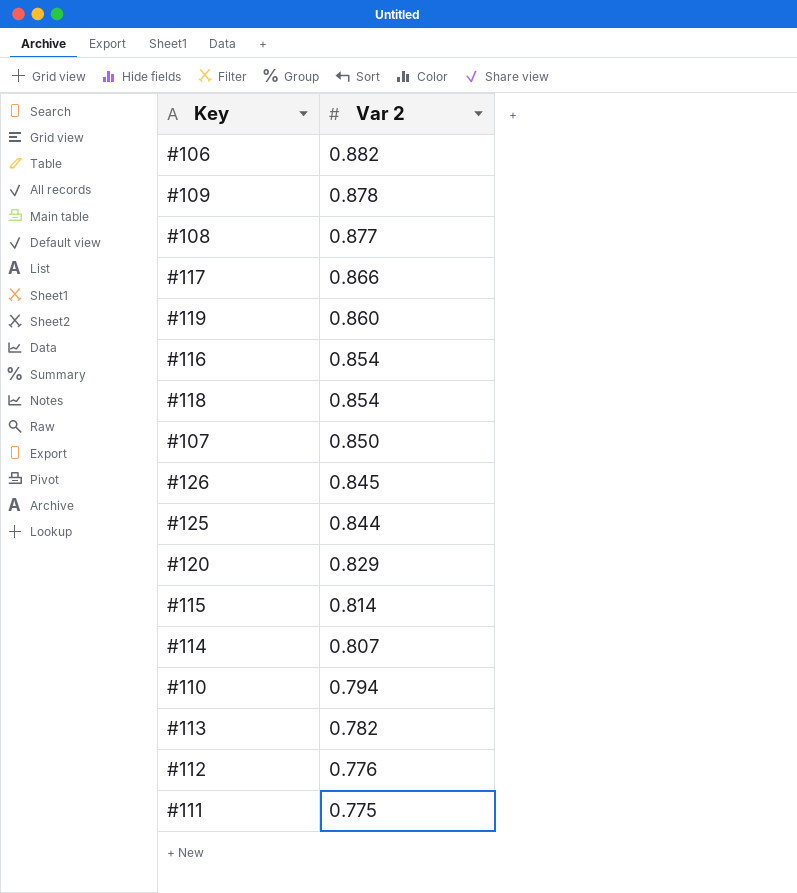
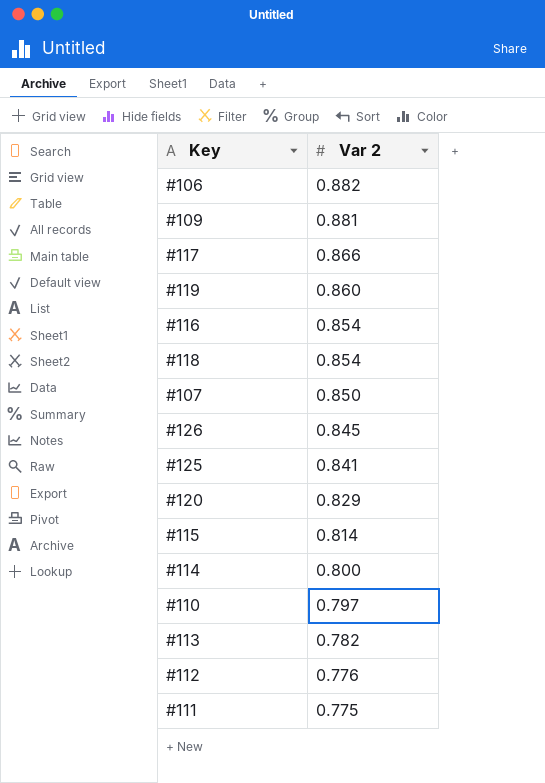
row #108: 0.877 -> none
#109 | Var 2: 0.878 -> 0.881
#125 | Var 2: 0.844 -> 0.841
#114 | Var 2: 0.807 -> 0.800
#110 | Var 2: 0.794 -> 0.797

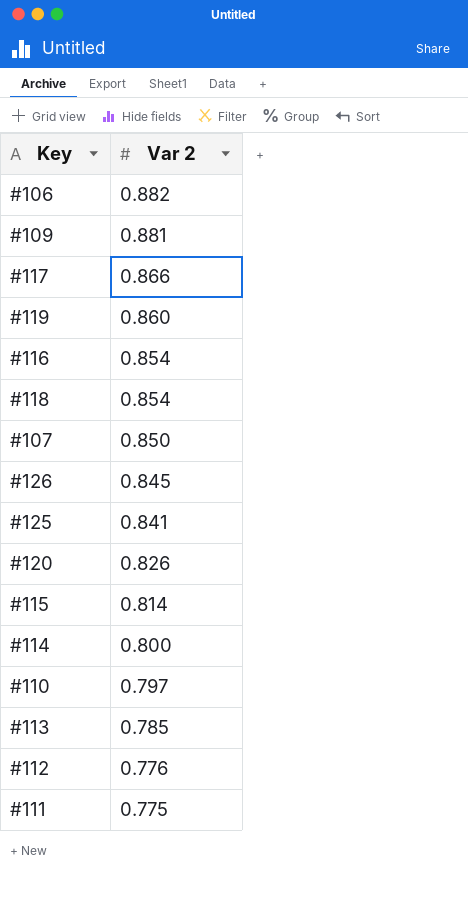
#120 | Var 2: 0.829 -> 0.826
#113 | Var 2: 0.782 -> 0.785

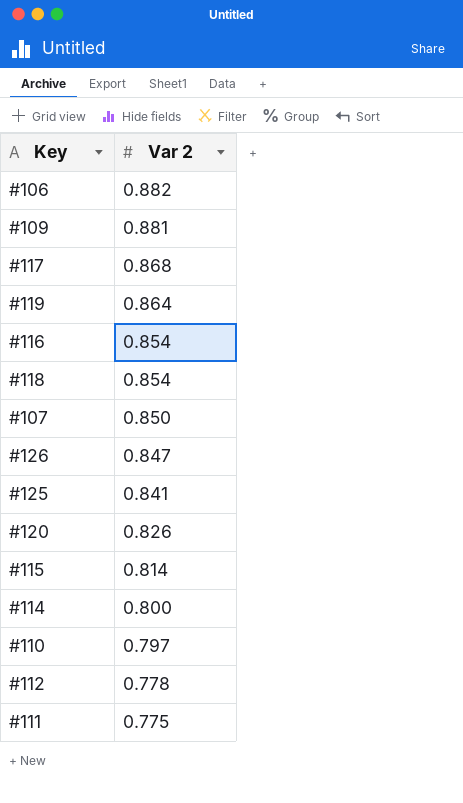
row #113: 0.785 -> none
#117 | Var 2: 0.866 -> 0.868
#119 | Var 2: 0.860 -> 0.864
#126 | Var 2: 0.845 -> 0.847
#112 | Var 2: 0.776 -> 0.778

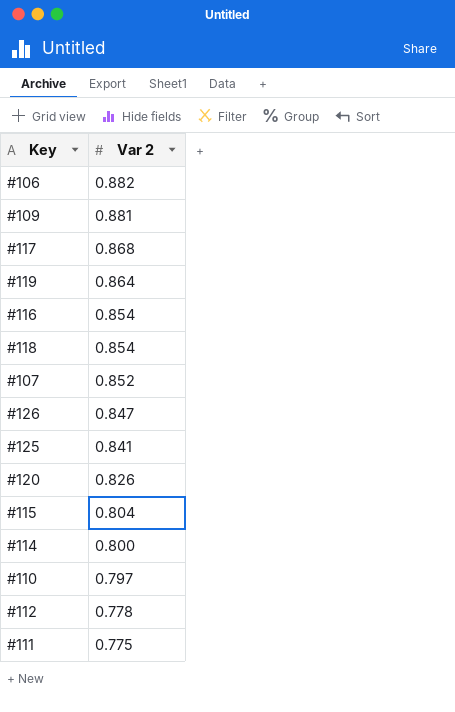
#107 | Var 2: 0.850 -> 0.852
#115 | Var 2: 0.814 -> 0.804

